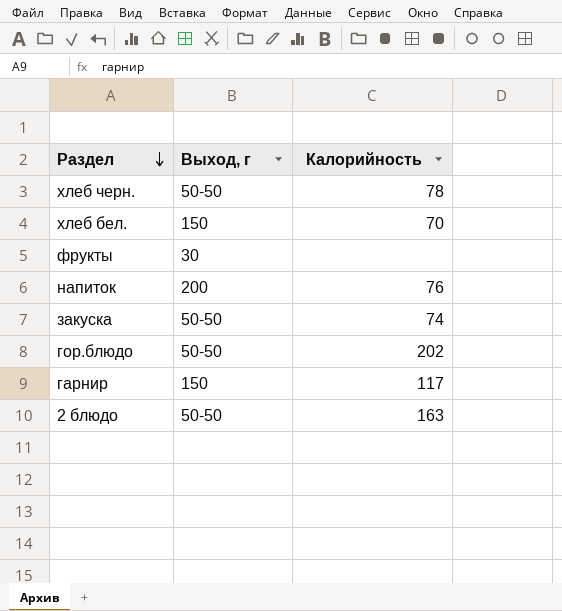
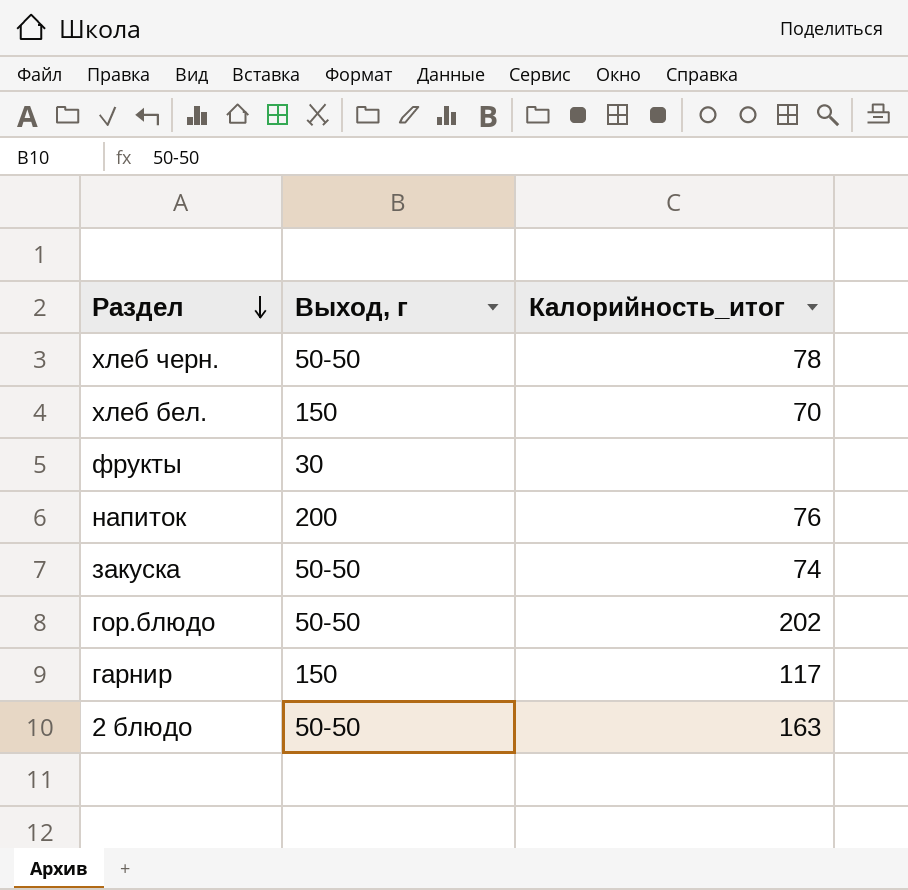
column name: Калорийность -> Калорийность_итог

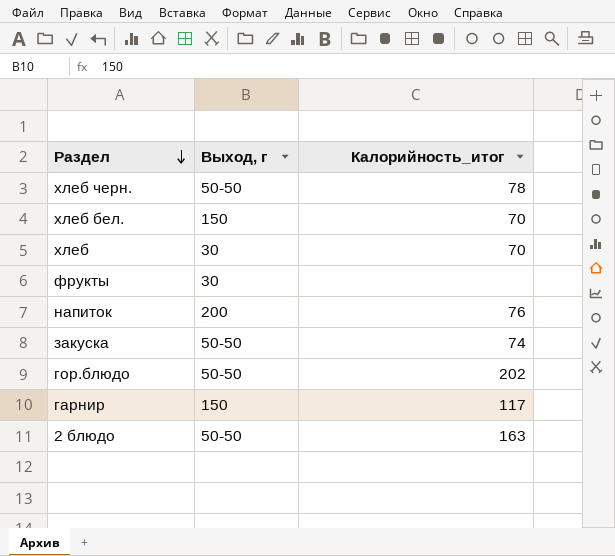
row хлеб: none -> 30 | 70

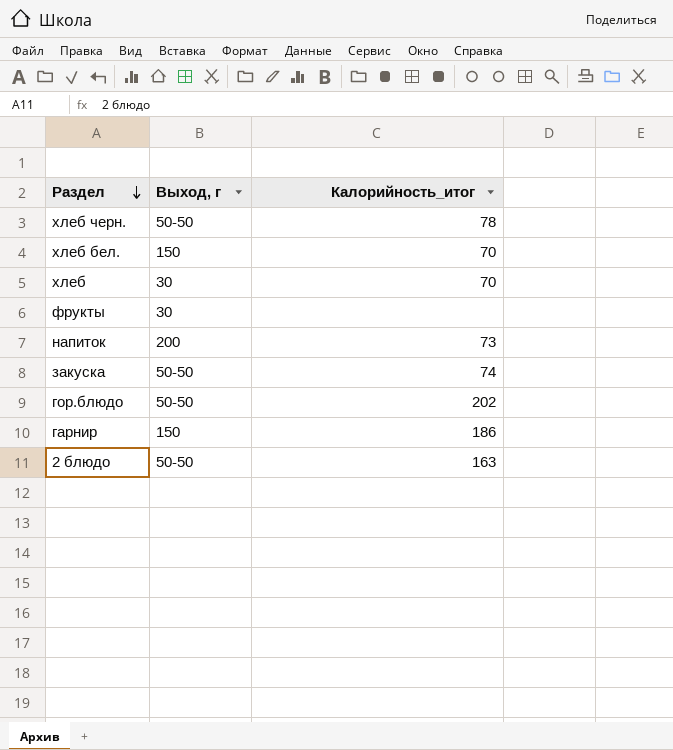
напиток | Калорийность_итог: 76 -> 73
гарнир | Калорийность_итог: 117 -> 186

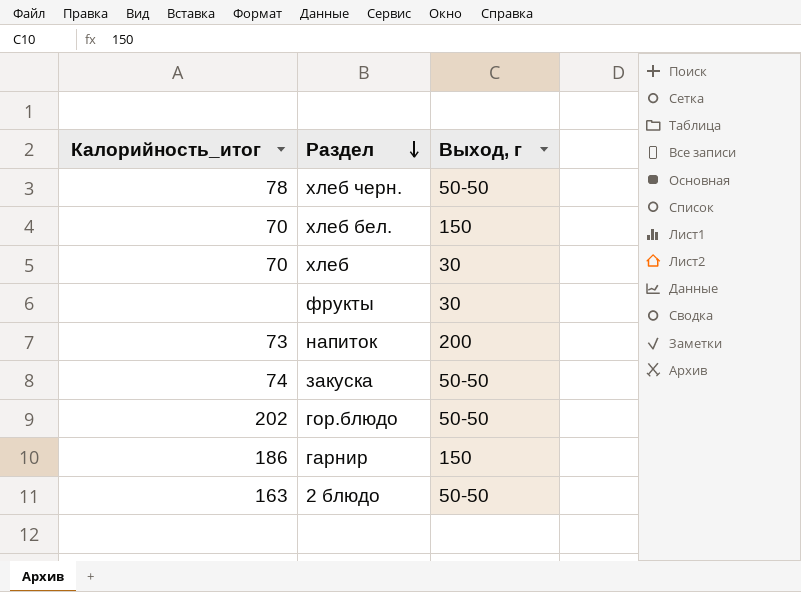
column Калорийность_итог | position: 3 -> 1

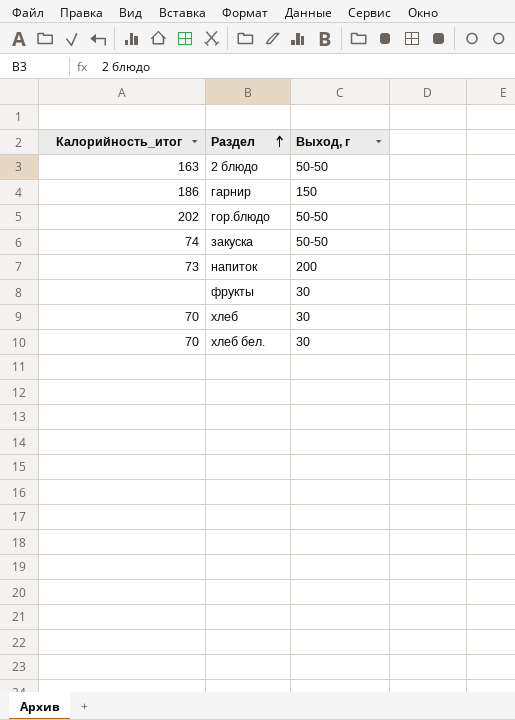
row order: Раздел descending -> Раздел ascending
row хлеб черн.: 78 | 50-50 -> none
хлеб бел. | Выход, г: 150 -> 30

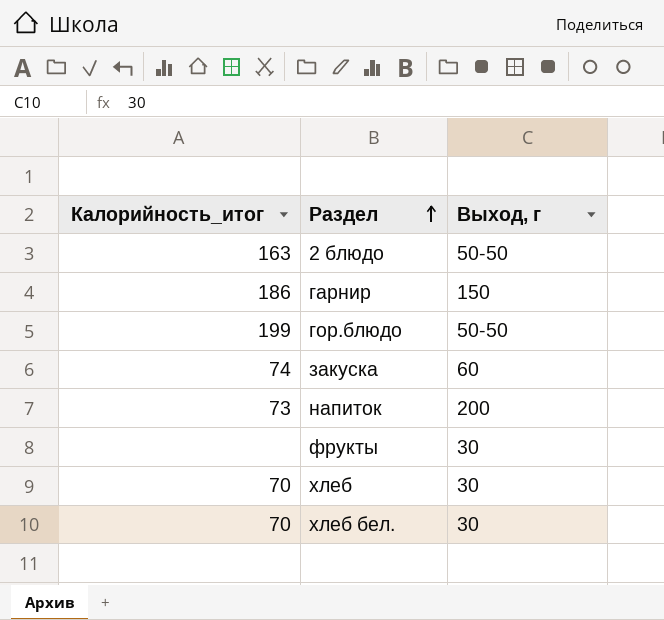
гор.блюдо | Калорийность_итог: 202 -> 199
закуска | Выход, г: 50-50 -> 60

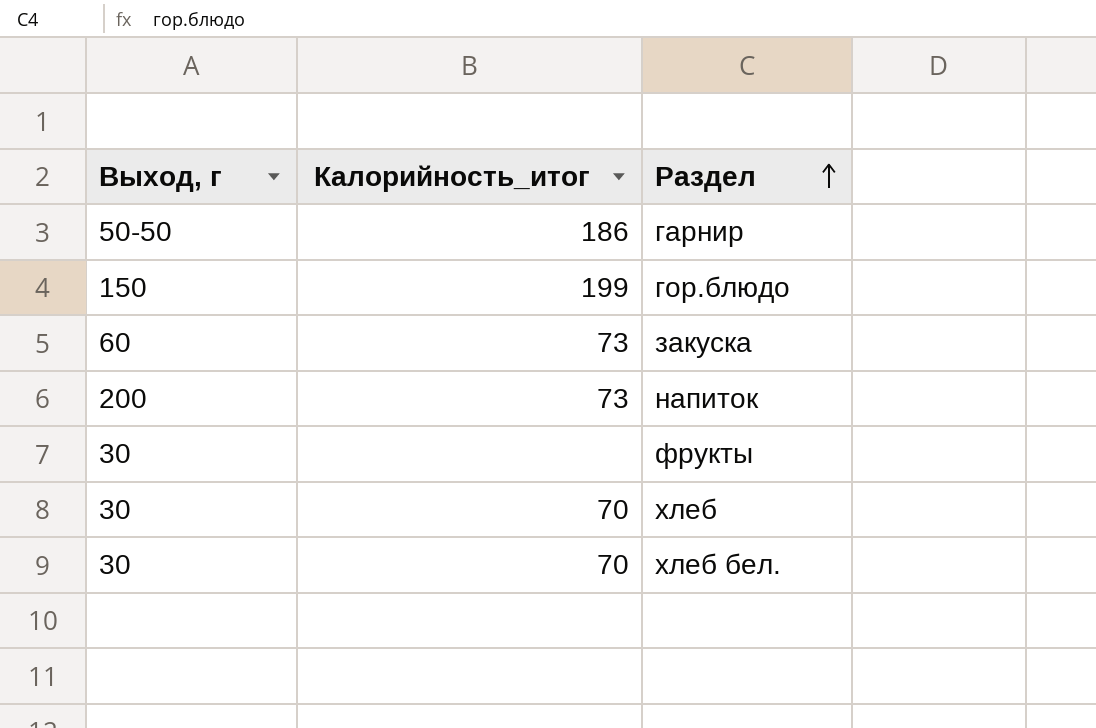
column Выход, г | position: 3 -> 1
row 2 блюдо: 163 | 50-50 -> none
гарнир | Выход, г: 150 -> 50-50
гор.блюдо | Выход, г: 50-50 -> 150
закуска | Калорийность_итог: 74 -> 73

